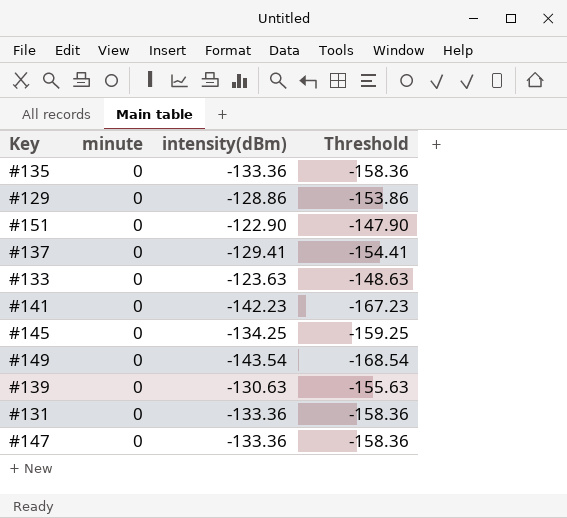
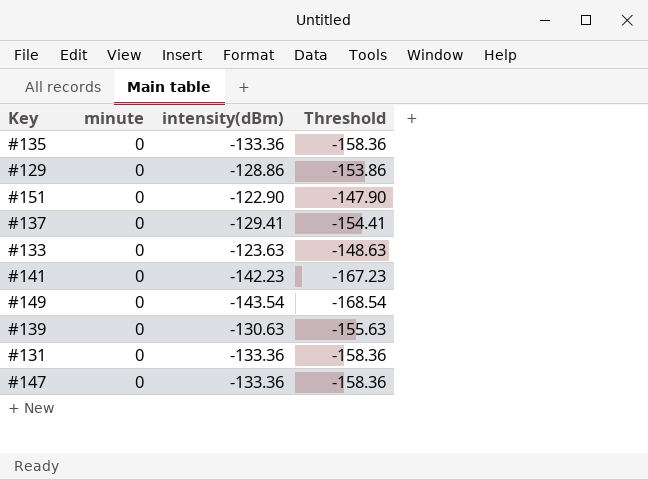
row #145: 0 | -134.25 | -159.25 -> none

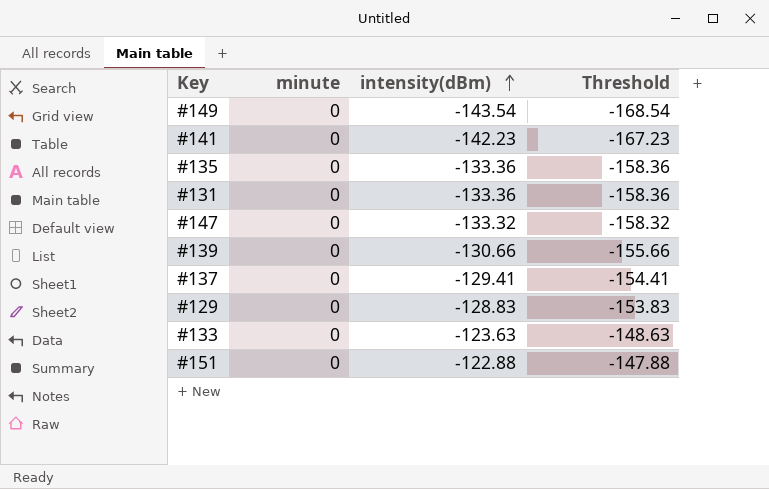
row order: none -> intensity(dBm) ascending
#147 | intensity(dBm): -133.36 -> -133.32
#147 | Threshold: -158.36 -> -158.32
#139 | intensity(dBm): -130.63 -> -130.66
#139 | Threshold: -155.63 -> -155.66
#129 | intensity(dBm): -128.86 -> -128.83
#129 | Threshold: -153.86 -> -153.83
#151 | intensity(dBm): -122.90 -> -122.88
#151 | Threshold: -147.90 -> -147.88

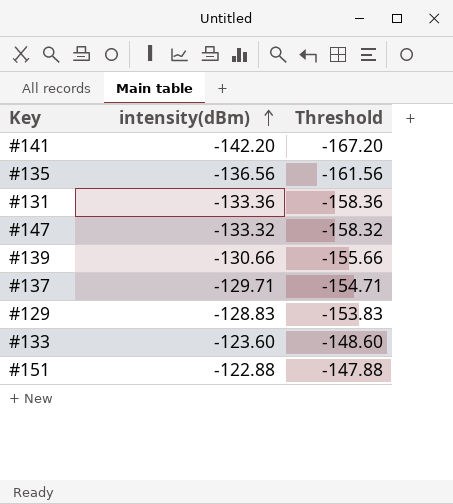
column minute | position: 2 -> none
row #149: 0 | -143.54 | -168.54 -> none
#141 | intensity(dBm): -142.23 -> -142.20
#141 | Threshold: -167.23 -> -167.20
#135 | intensity(dBm): -133.36 -> -136.56
#135 | Threshold: -158.36 -> -161.56
#137 | intensity(dBm): -129.41 -> -129.71
#137 | Threshold: -154.41 -> -154.71
#133 | intensity(dBm): -123.63 -> -123.60
#133 | Threshold: -148.63 -> -148.60

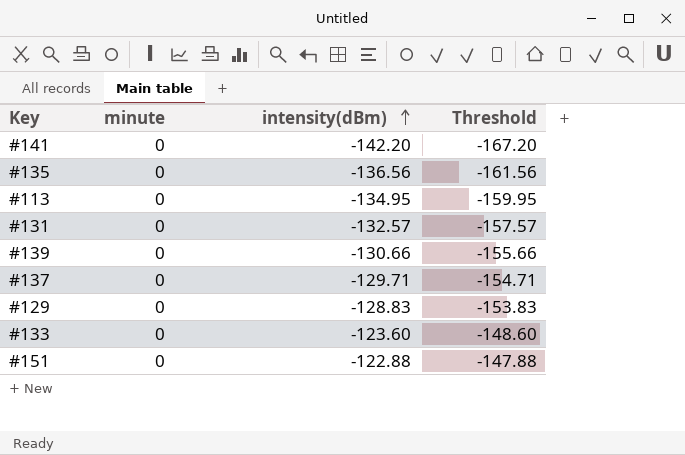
column minute | position: none -> 2
row #147: -133.32 | -158.32 -> none
row #113: none -> 0 | -134.95 | -159.95
#131 | intensity(dBm): -133.36 -> -132.57
#131 | Threshold: -158.36 -> -157.57

